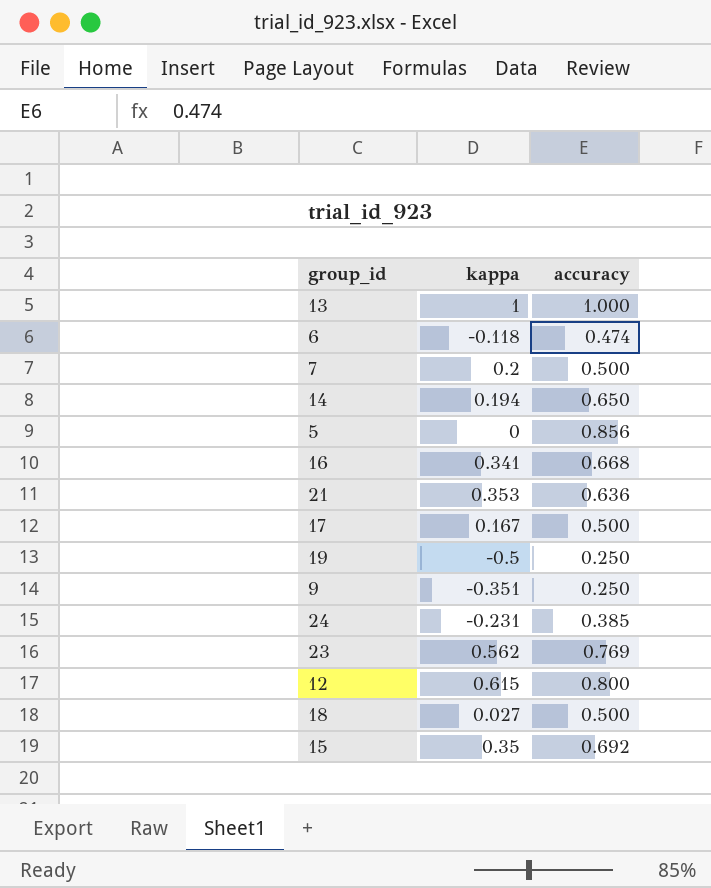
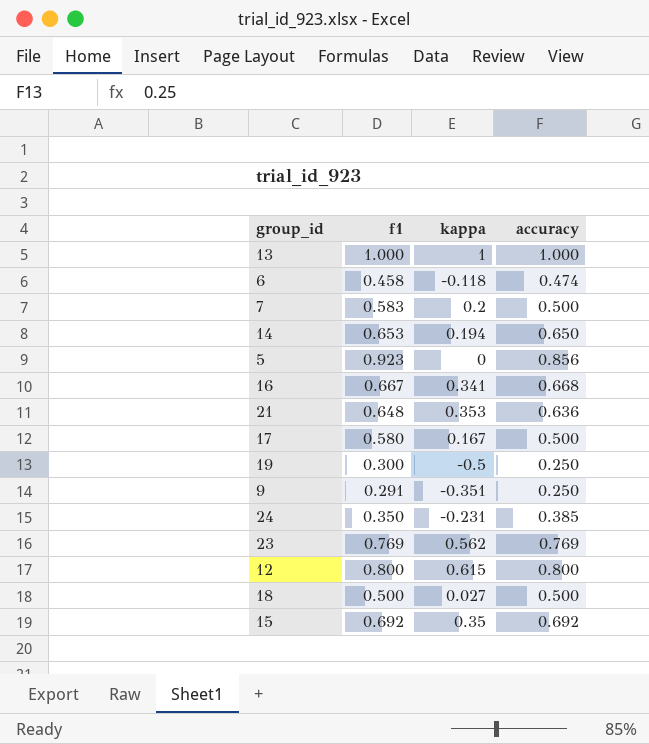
column f1 | position: none -> 2

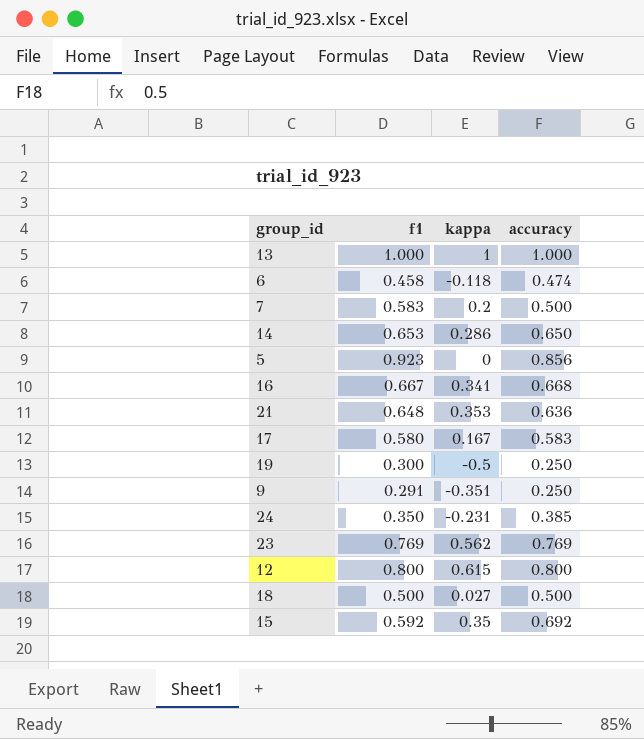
14 | kappa: 0.194 -> 0.286
17 | accuracy: 0.500 -> 0.583
15 | f1: 0.692 -> 0.592

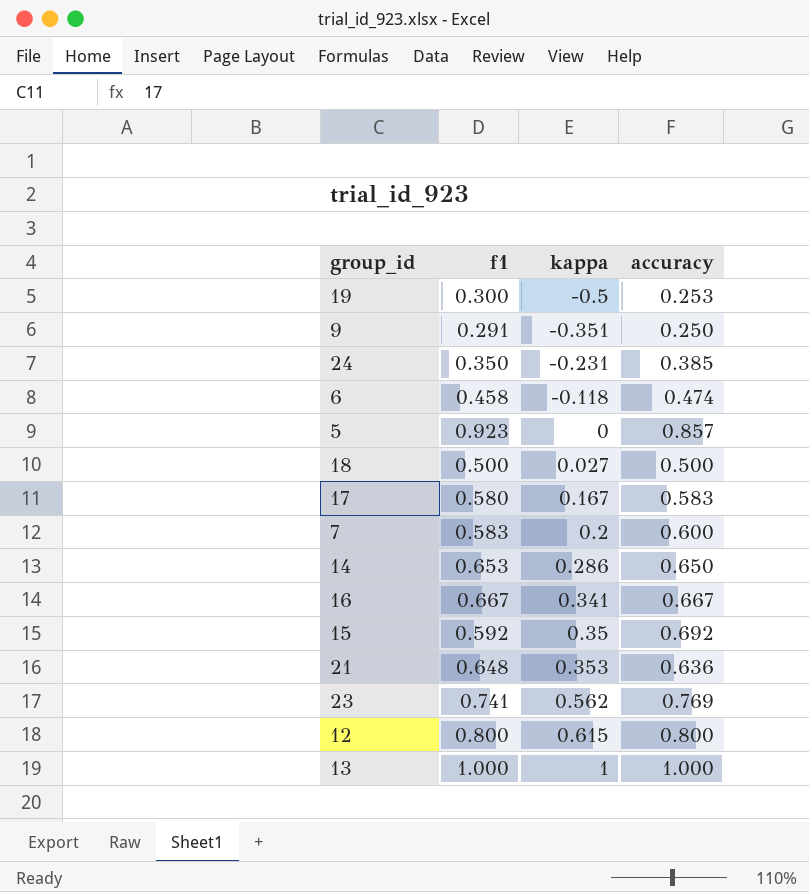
row order: none -> kappa ascending
19 | accuracy: 0.250 -> 0.253
5 | accuracy: 0.856 -> 0.857
7 | accuracy: 0.500 -> 0.600
16 | accuracy: 0.668 -> 0.667
23 | f1: 0.769 -> 0.741

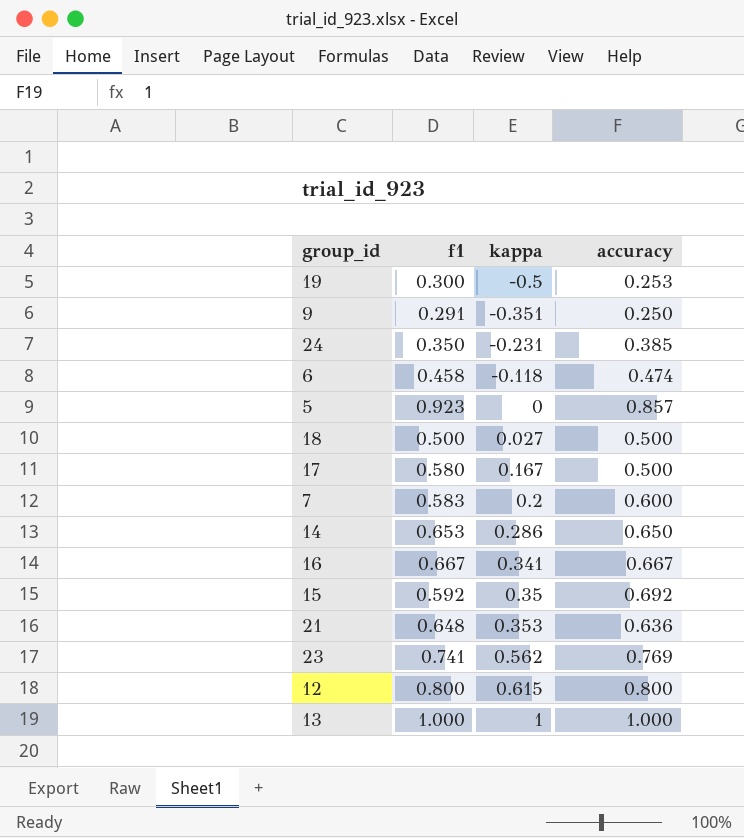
17 | accuracy: 0.583 -> 0.500

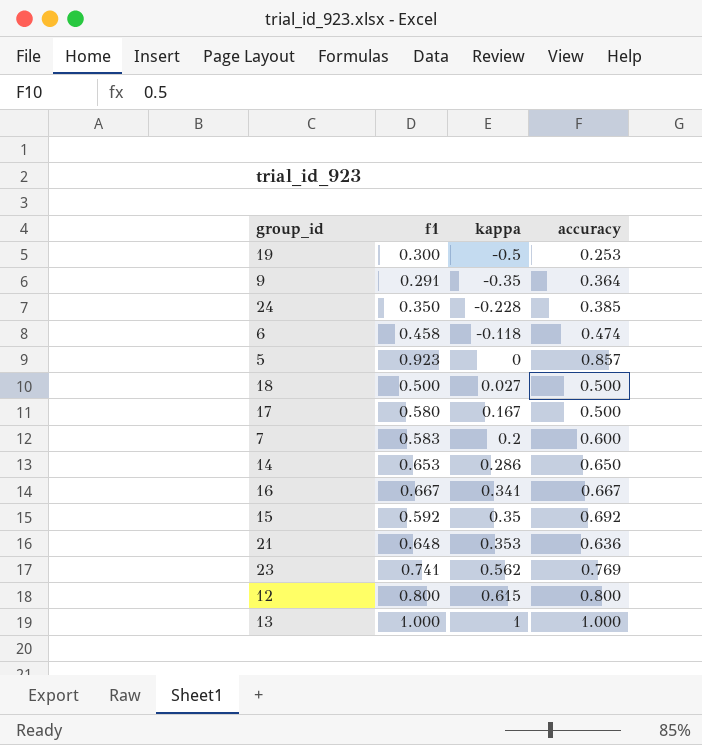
9 | kappa: -0.351 -> -0.35
9 | accuracy: 0.250 -> 0.364
24 | kappa: -0.231 -> -0.228

